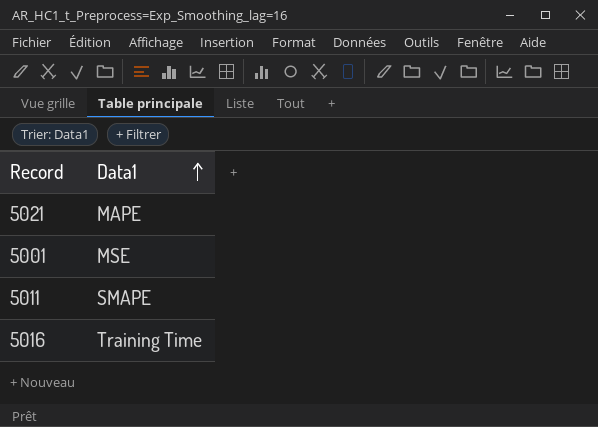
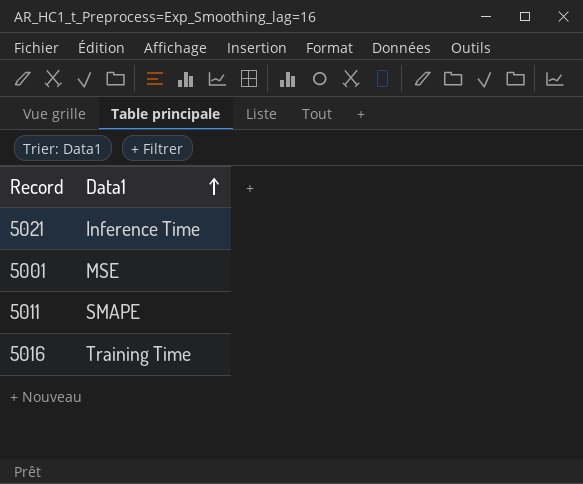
5021 | Data1: MAPE -> Inference Time

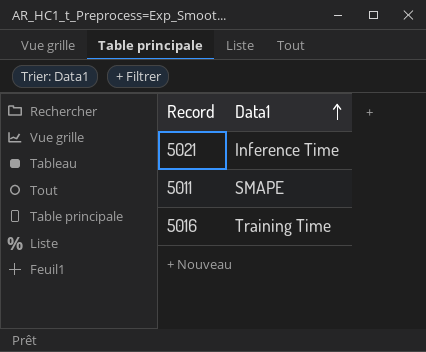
row 5001: MSE -> none

